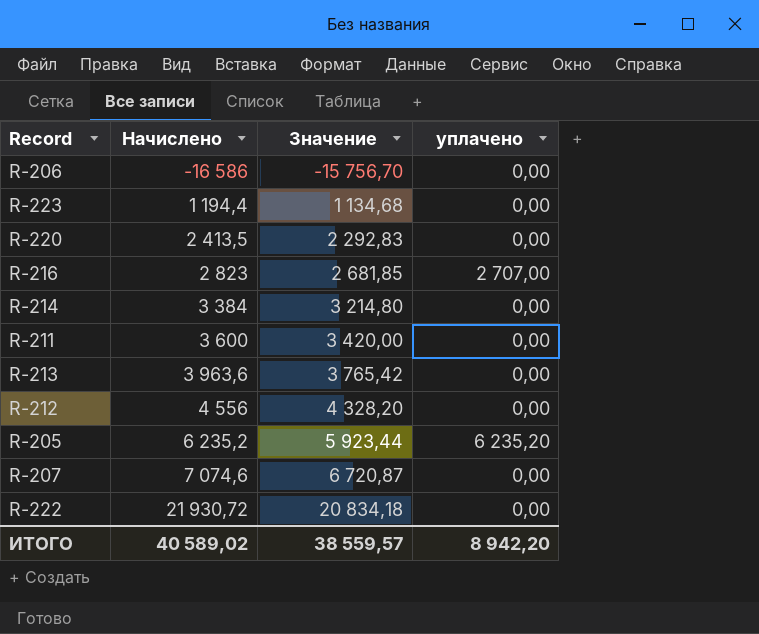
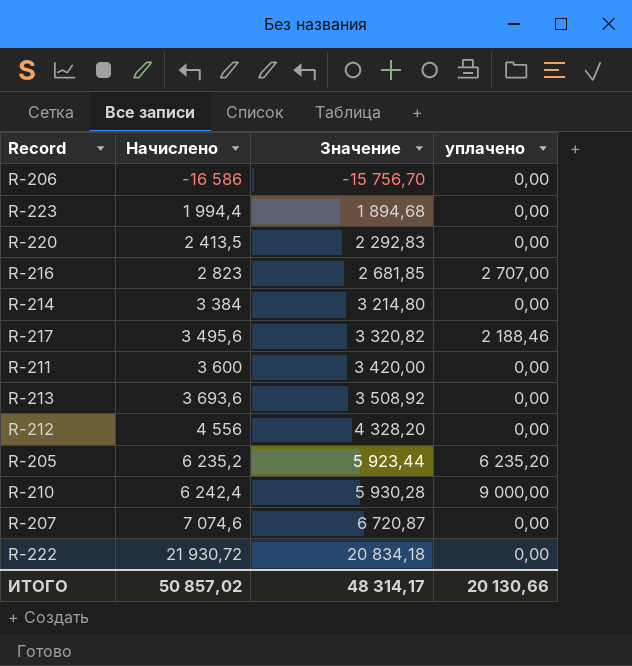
R-223 | Начислено: 1 194,4 -> 1 994,4
R-223 | Значение: 1 134,68 -> 1 894,68
row R-217: none -> 3 495,6 | 3 320,82 | 2 188,46
R-213 | Начислено: 3 963,6 -> 3 693,6
R-213 | Значение: 3 765,42 -> 3 508,92
row R-210: none -> 6 242,4 | 5 930,28 | 9 000,00
ИТОГО | Начислено: 40 589,02 -> 50 857,02
ИТОГО | Значение: 38 559,57 -> 48 314,17
ИТОГО | уплачено: 8 942,20 -> 20 130,66

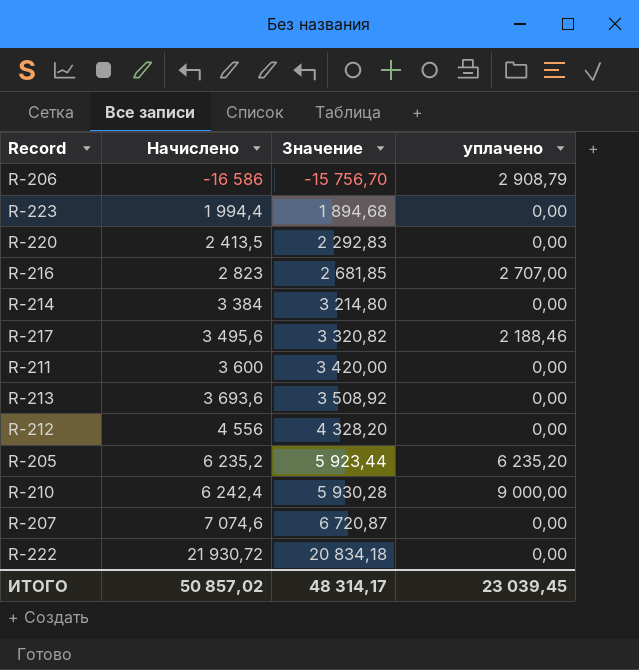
R-206 | уплачено: 0,00 -> 2 908,79
ИТОГО | уплачено: 20 130,66 -> 23 039,45

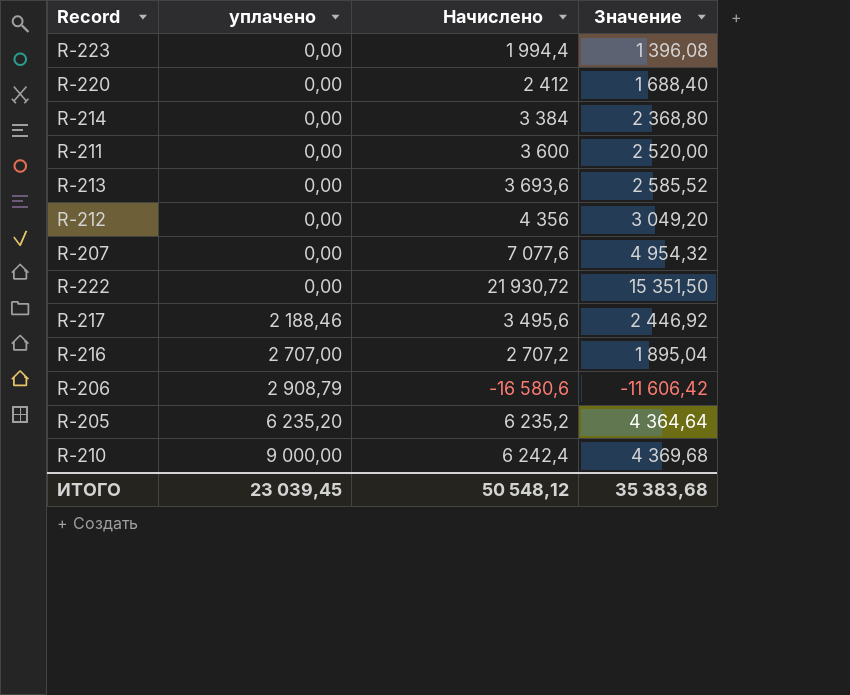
row order: Начислено ascending -> уплачено ascending
column уплачено | position: 4 -> 2
column Значение | formula: [Начислено] * 0,95 -> [Начислено] * 0,7
R-220 | Начислено: 2 413,5 -> 2 412
R-212 | Начислено: 4 556 -> 4 356
R-207 | Начислено: 7 074,6 -> 7 077,6
R-216 | Начислено: 2 823 -> 2 707,2
R-206 | Начислено: -16 586 -> -16 580,6
ИТОГО | Начислено: 50 857,02 -> 50 548,12
ИТОГО | Значение: 48 314,17 -> 35 383,68

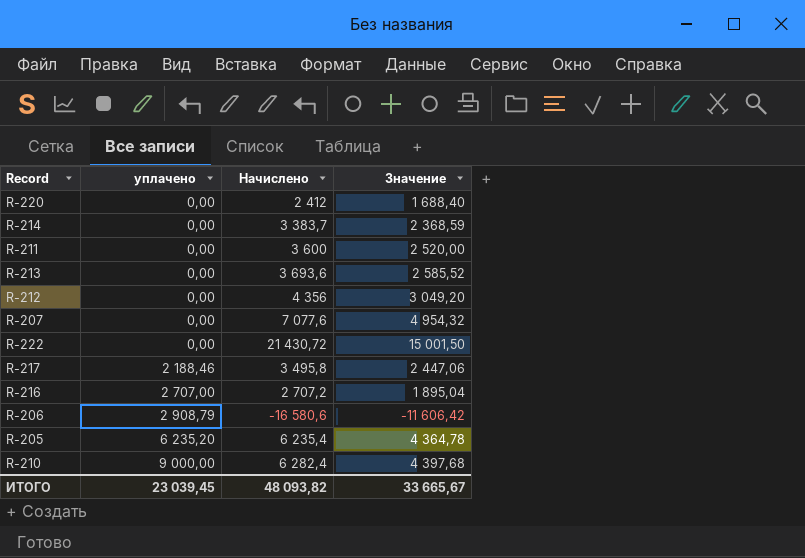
row R-223: 0,00 | 1 994,4 | 1 396,08 -> none
R-214 | Начислено: 3 384 -> 3 383,7
R-214 | Значение: 2 368,80 -> 2 368,59
R-222 | Начислено: 21 930,72 -> 21 430,72
R-222 | Значение: 15 351,50 -> 15 001,50
R-217 | Начислено: 3 495,6 -> 3 495,8
R-217 | Значение: 2 446,92 -> 2 447,06
R-205 | Начислено: 6 235,2 -> 6 235,4
R-205 | Значение: 4 364,64 -> 4 364,78
R-210 | Начислено: 6 242,4 -> 6 282,4
R-210 | Значение: 4 369,68 -> 4 397,68
ИТОГО | Начислено: 50 548,12 -> 48 093,82
ИТОГО | Значение: 35 383,68 -> 33 665,67

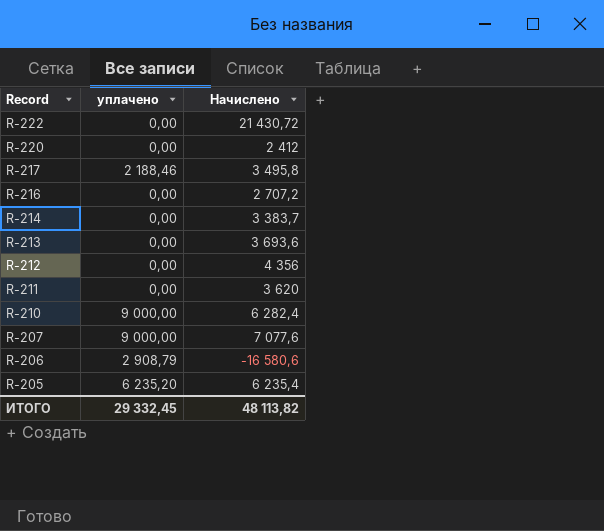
row order: уплачено ascending -> Record descending
column Значение | formula: [Начислено] * 0,7 -> none
R-216 | уплачено: 2 707,00 -> 0,00
R-211 | Начислено: 3 600 -> 3 620
R-207 | уплачено: 0,00 -> 9 000,00
ИТОГО | уплачено: 23 039,45 -> 29 332,45
ИТОГО | Начислено: 48 093,82 -> 48 113,82

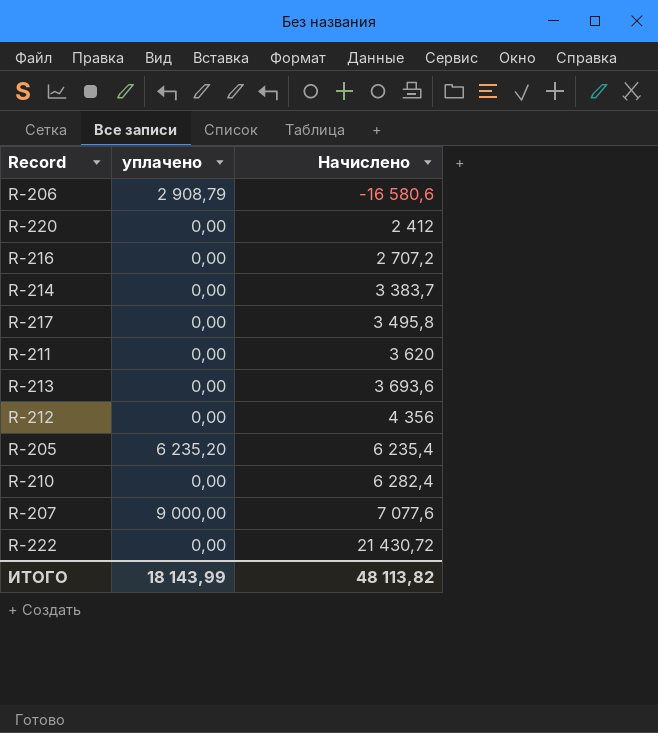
row order: Record descending -> Начислено ascending
R-217 | уплачено: 2 188,46 -> 0,00
R-210 | уплачено: 9 000,00 -> 0,00
ИТОГО | уплачено: 29 332,45 -> 18 143,99

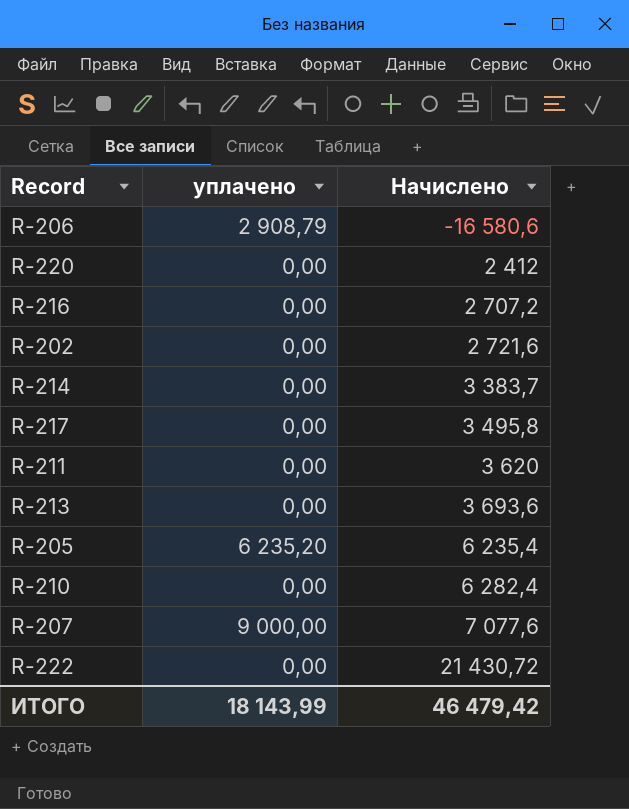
row R-212: 0,00 | 4 356 -> none
row R-202: none -> 0,00 | 2 721,6
ИТОГО | Начислено: 48 113,82 -> 46 479,42

